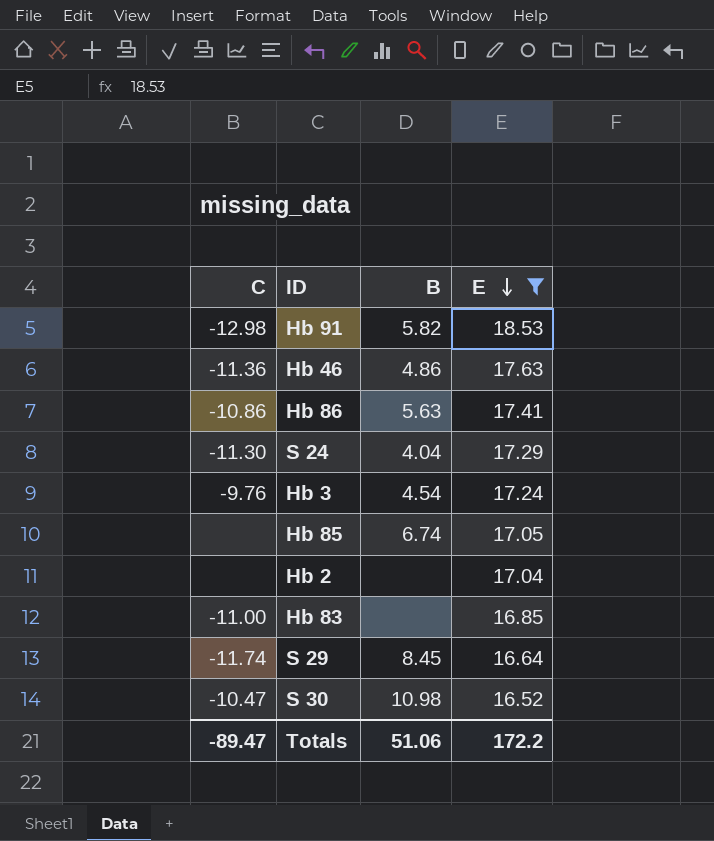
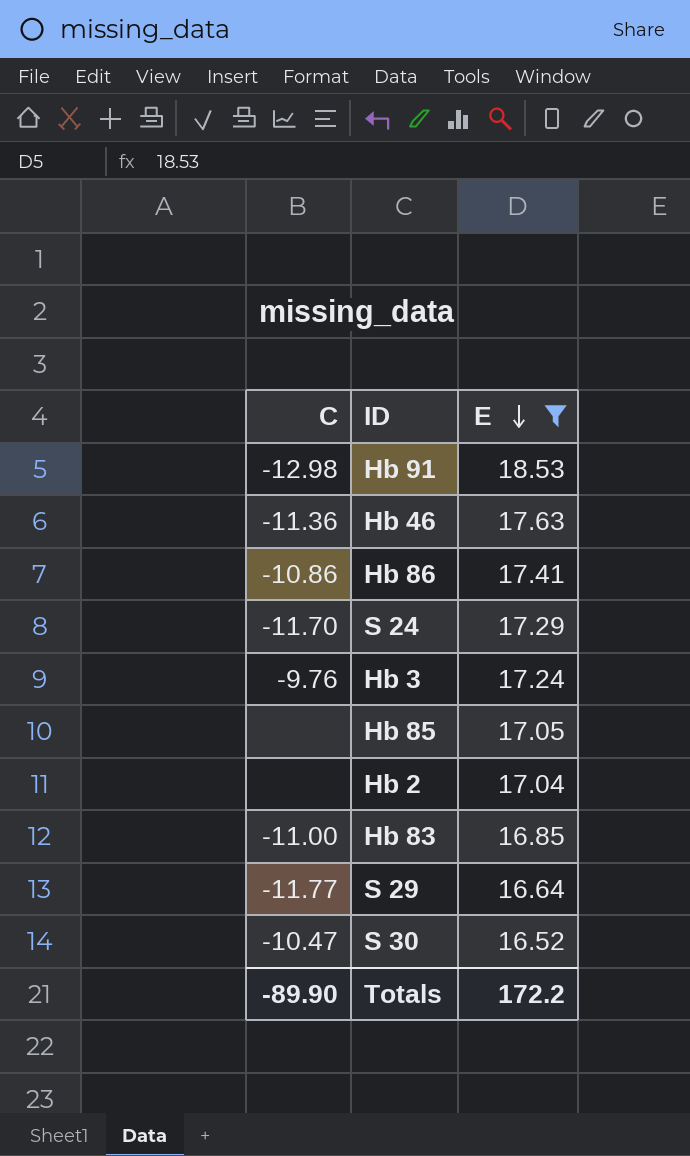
column B | position: 3 -> none
S 24 | C: -11.30 -> -11.70
S 29 | C: -11.74 -> -11.77
Totals | C: -89.47 -> -89.90

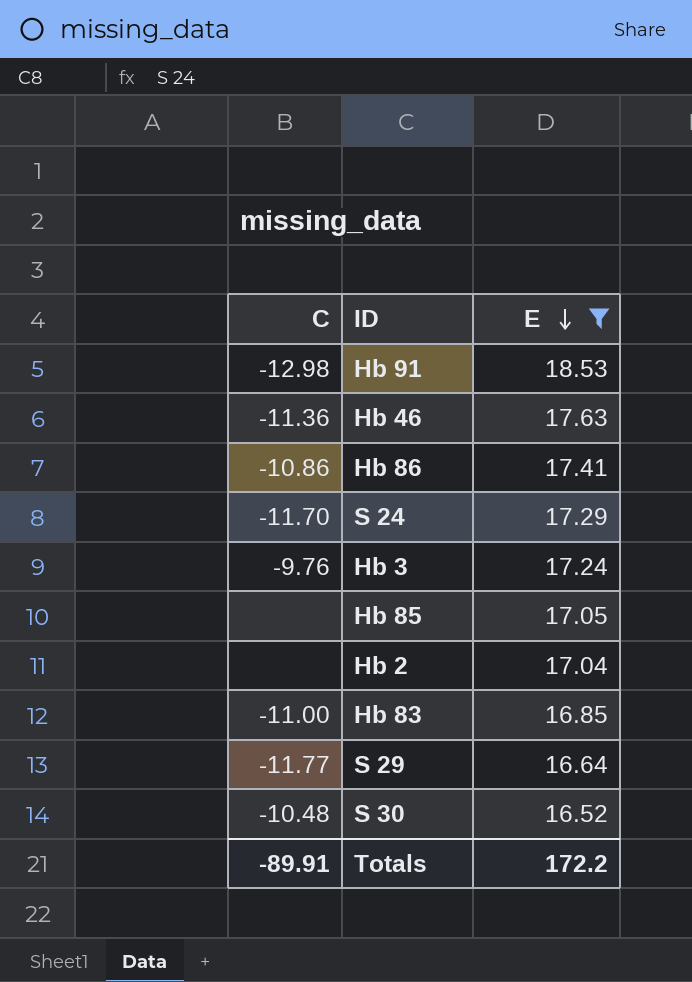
S 30 | C: -10.47 -> -10.48
Totals | C: -89.90 -> -89.91

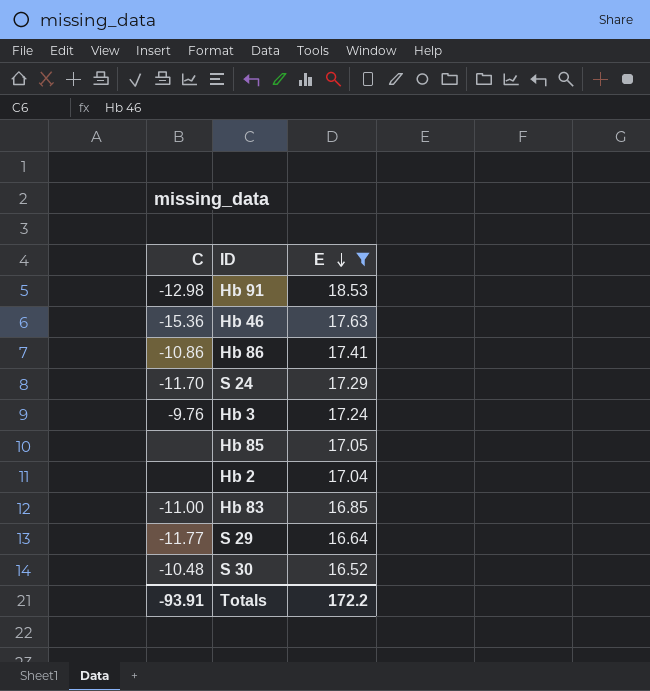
Hb 46 | C: -11.36 -> -15.36
Totals | C: -89.91 -> -93.91

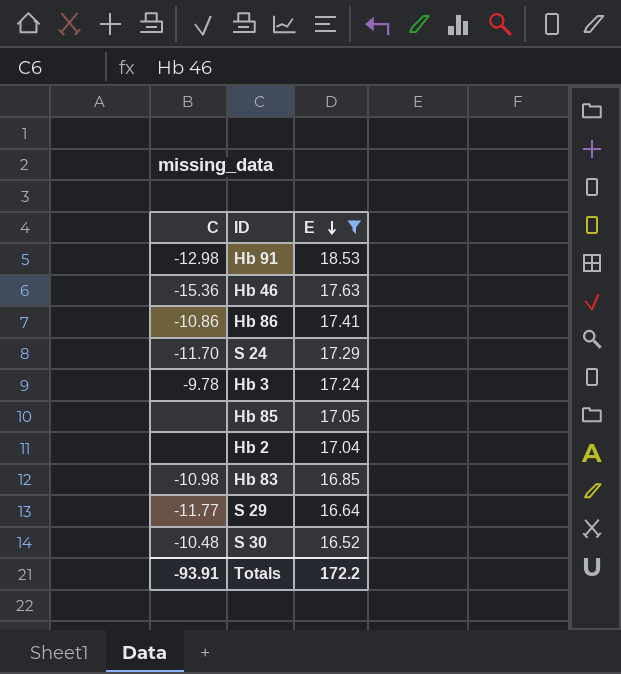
Hb 3 | C: -9.76 -> -9.78
Hb 83 | C: -11.00 -> -10.98

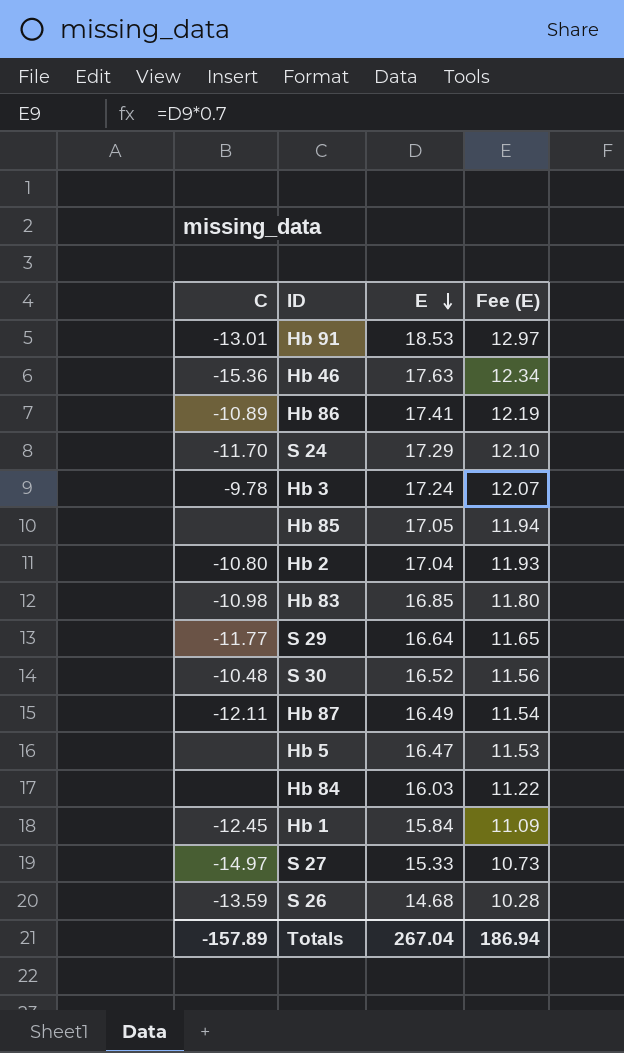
filter: E >= 16.52 -> none
column Fee (E) | formula: none -> [E] * 0.7
Hb 91 | C: -12.98 -> -13.01
Hb 86 | C: -10.86 -> -10.89
Hb 2 | C: none -> -10.80
Totals | C: -93.91 -> -157.89
Totals | E: 172.2 -> 267.04

